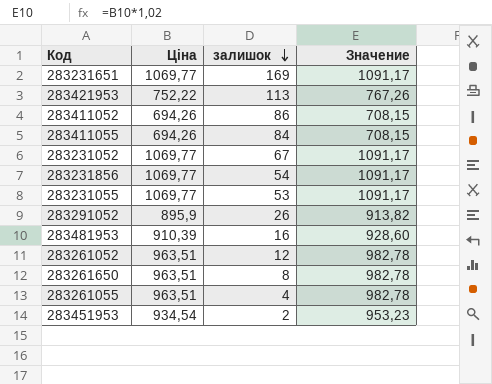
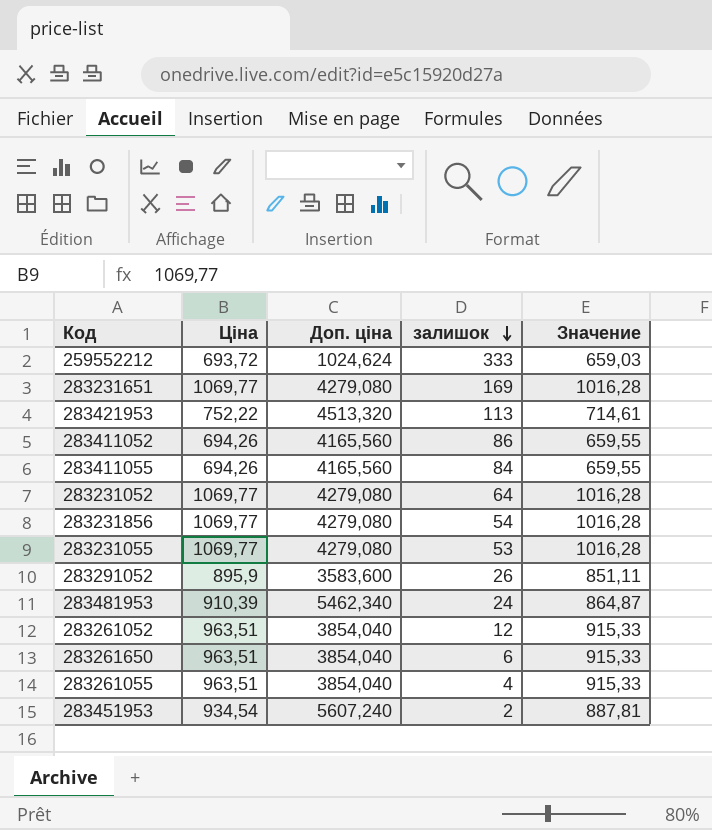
column Доп. ціна | position: none -> 3
column Значение | formula: [Ціна] * 1,02 -> [Ціна] * 0,95
row 259552212: none -> 693,72 | 1024,624 | 333 | 659,03
283231052 | залишок: 67 -> 64
283481953 | залишок: 16 -> 24
283261650 | залишок: 8 -> 6

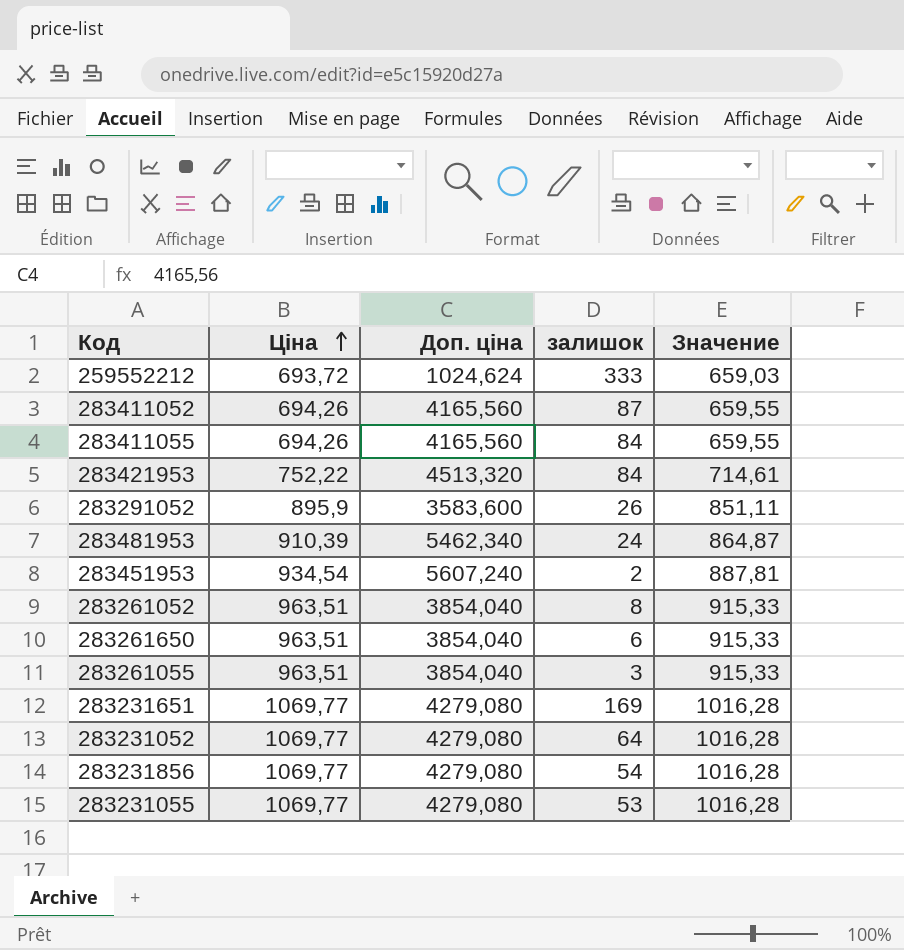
row order: залишок descending -> Ціна ascending
283411052 | залишок: 86 -> 87
283421953 | залишок: 113 -> 84
283261052 | залишок: 12 -> 8
283261055 | залишок: 4 -> 3

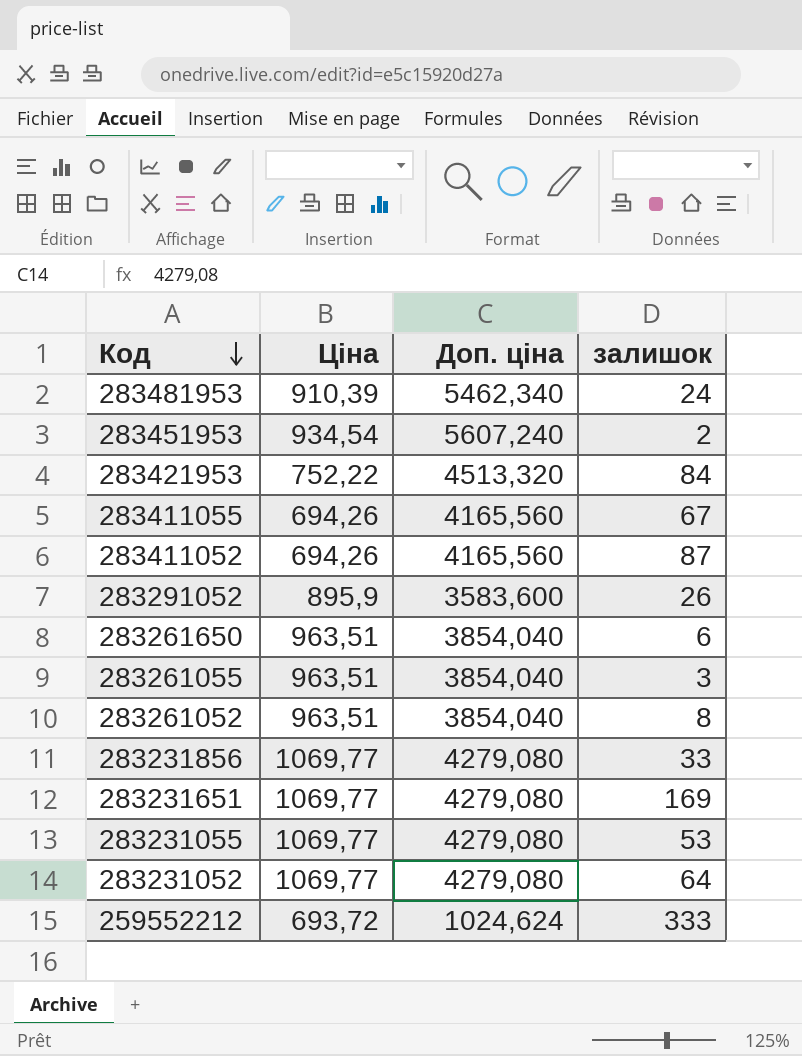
row order: Ціна ascending -> Код descending
column Значение | formula: [Ціна] * 0,95 -> none
283411055 | залишок: 84 -> 67
283231856 | залишок: 54 -> 33

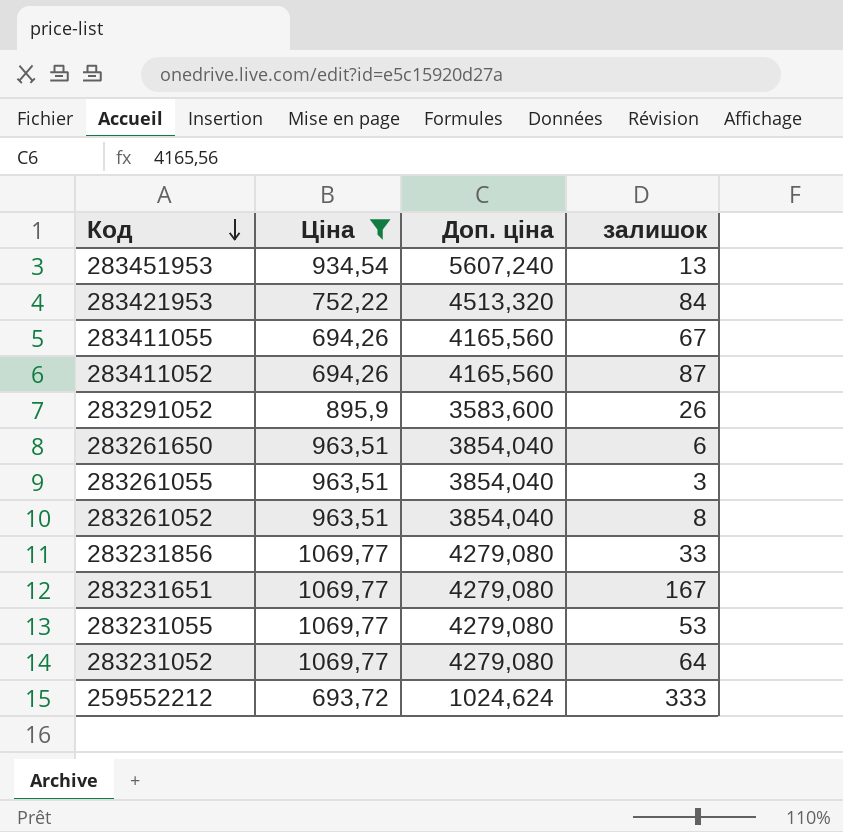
filter: none -> Ціна != 910,39
283451953 | залишок: 2 -> 13
283231651 | залишок: 169 -> 167

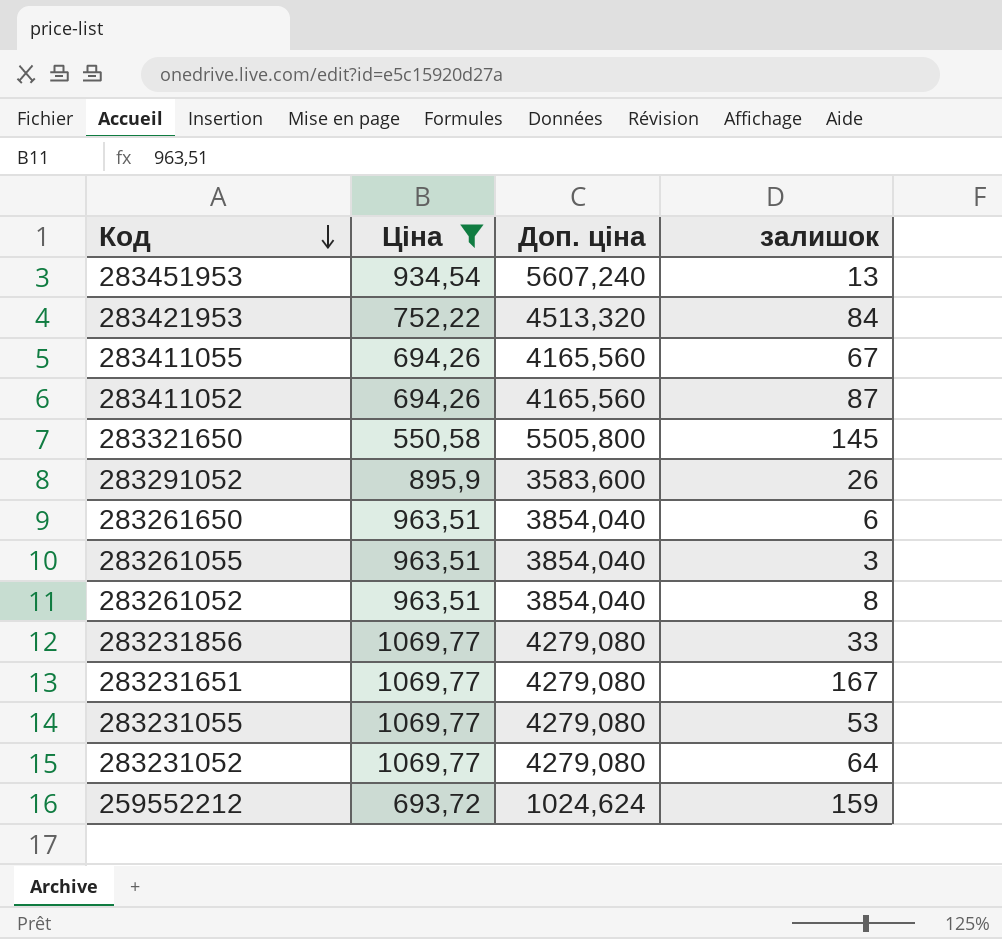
row 283321650: none -> 550,58 | 5505,800 | 145
259552212 | залишок: 333 -> 159

